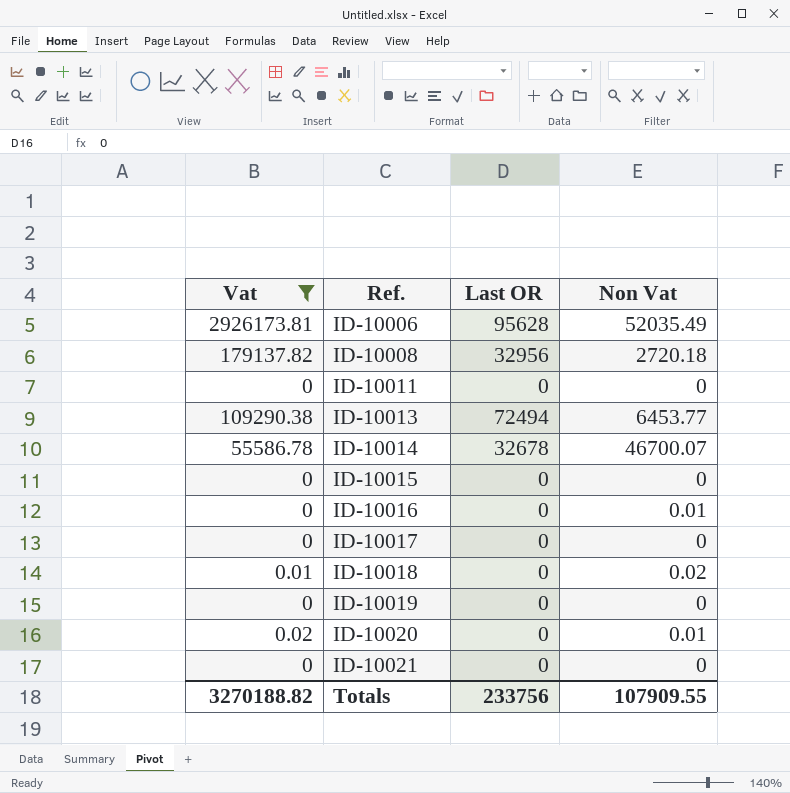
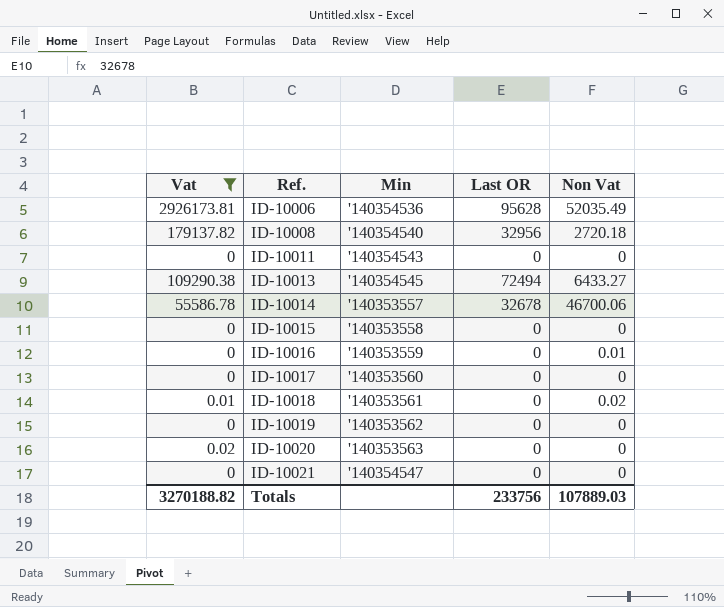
column Min | position: none -> 3
ID-10013 | Non Vat: 6453.77 -> 6433.27
ID-10014 | Non Vat: 46700.07 -> 46700.06
ID-10020 | Non Vat: 0.01 -> 0
Totals | Non Vat: 107909.55 -> 107889.03

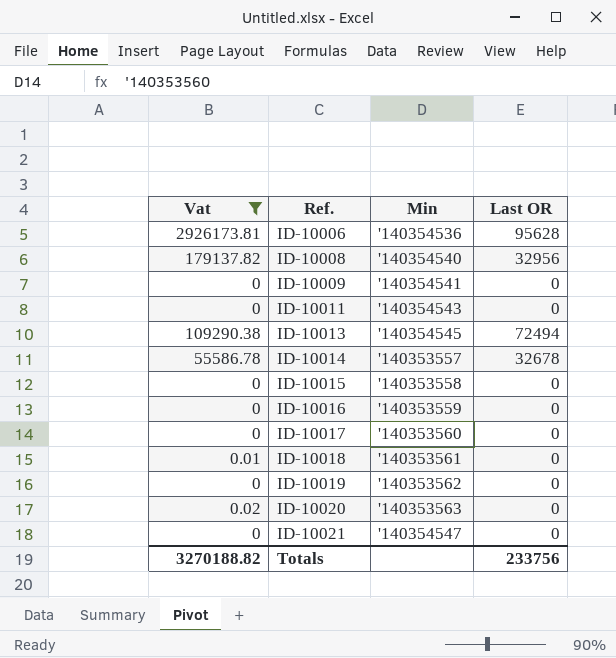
column Non Vat | position: 5 -> none
row ID-10009: none -> 0 | '140354541 | 0

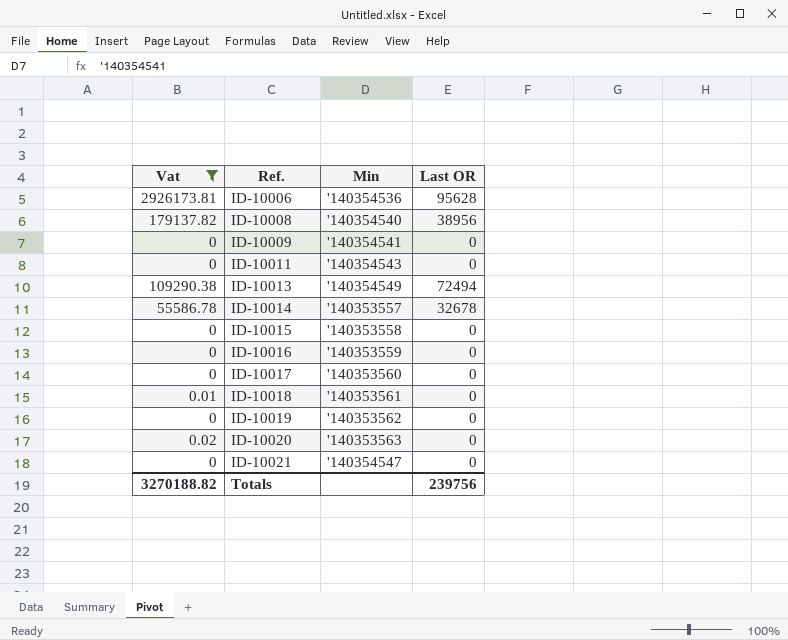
ID-10008 | Last OR: 32956 -> 38956
ID-10013 | Min: '140354545 -> '140354549
Totals | Last OR: 233756 -> 239756

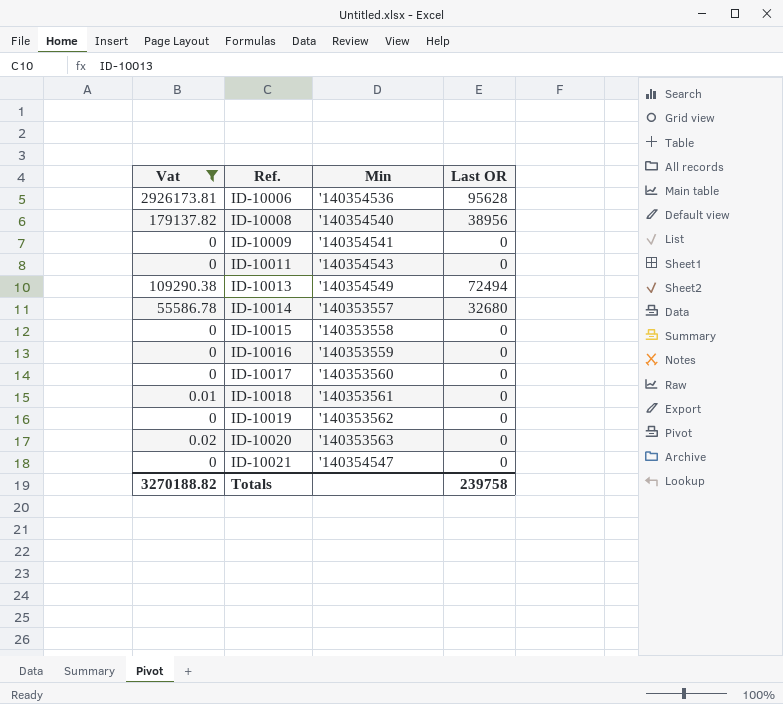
ID-10014 | Last OR: 32678 -> 32680
Totals | Last OR: 239756 -> 239758

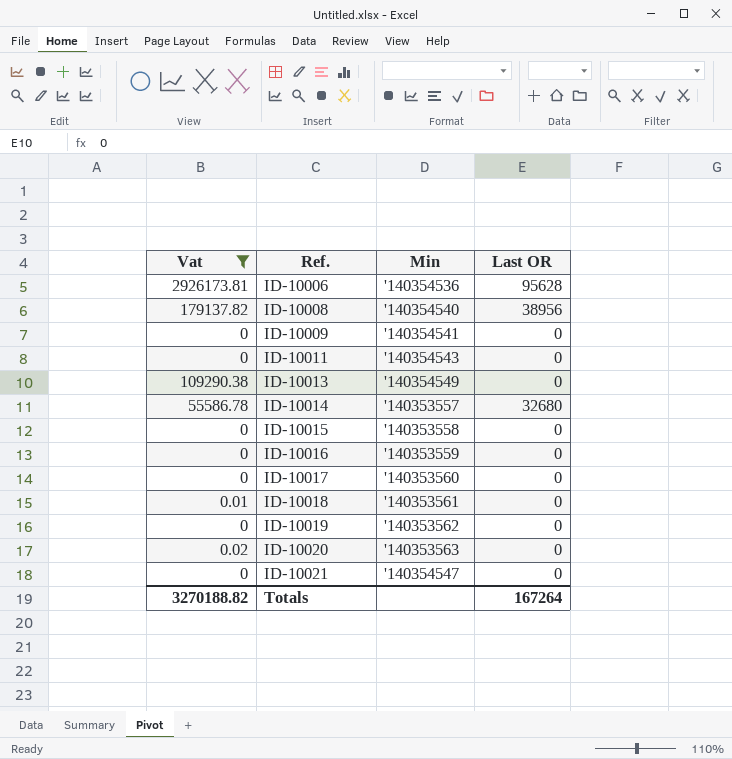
ID-10013 | Last OR: 72494 -> 0
Totals | Last OR: 239758 -> 167264

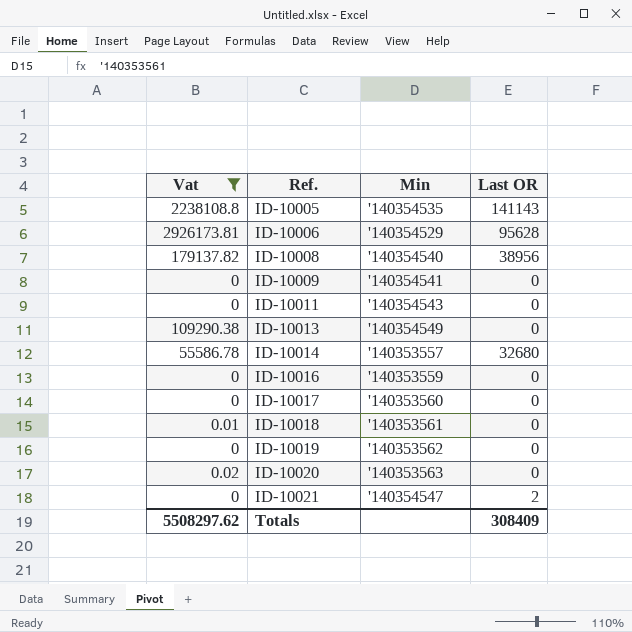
row ID-10015: 0 | '140353558 | 0 -> none
row ID-10005: none -> 2238108.8 | '140354535 | 141143
ID-10006 | Min: '140354536 -> '140354529
ID-10021 | Last OR: 0 -> 2
Totals | Vat: 3270188.82 -> 5508297.62
Totals | Last OR: 167264 -> 308409

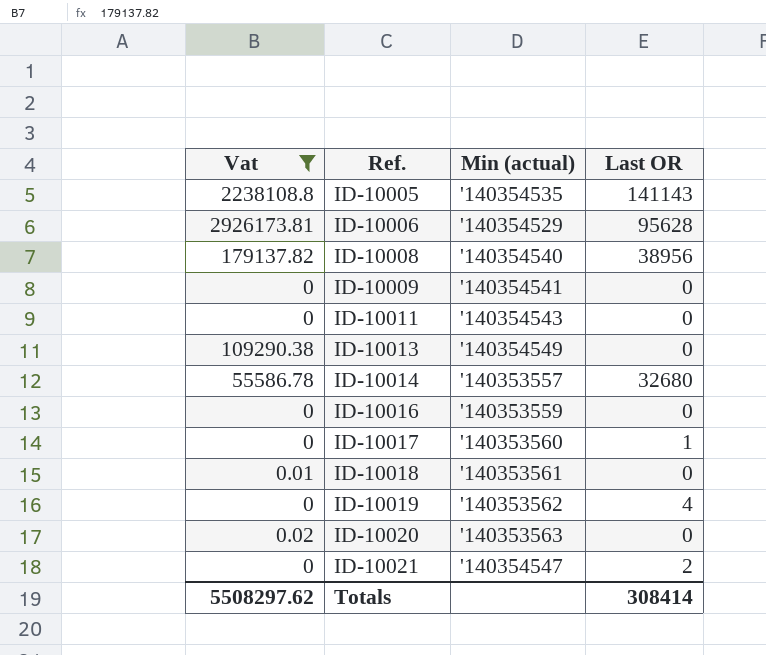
column name: Min -> Min (actual)
ID-10017 | Last OR: 0 -> 1
ID-10019 | Last OR: 0 -> 4
Totals | Last OR: 308409 -> 308414

